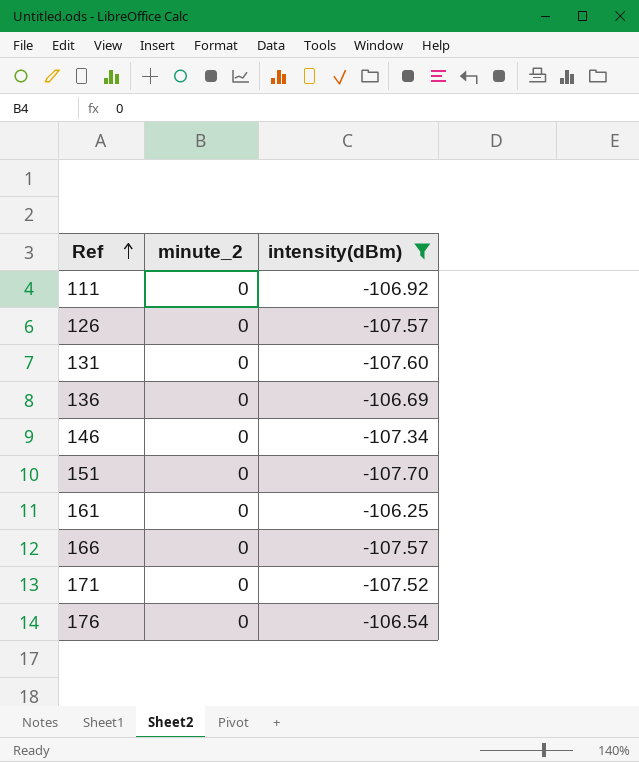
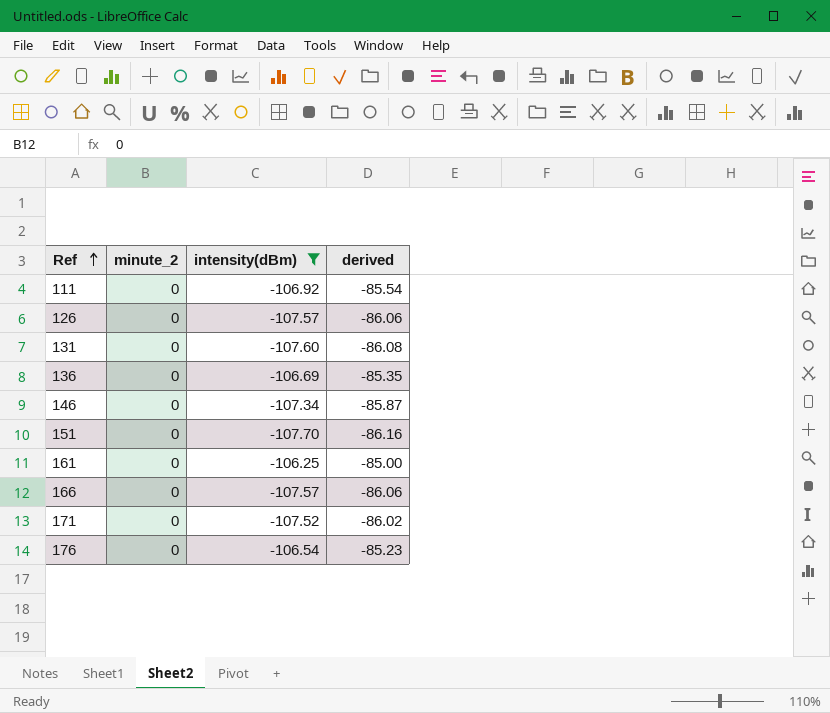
column derived | formula: none -> [intensity(dBm)] * 0.8

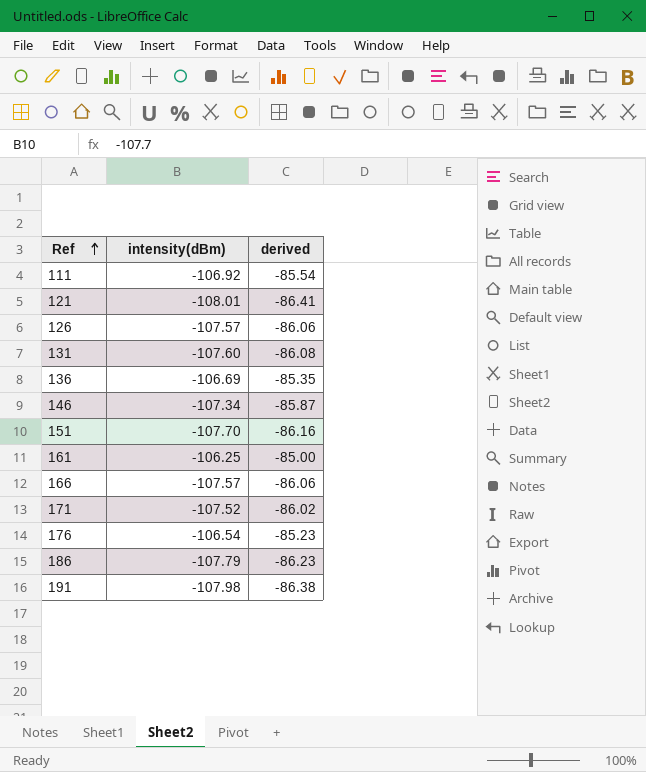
filter: intensity(dBm) >= -107.70 -> none
column minute_2 | position: 2 -> none

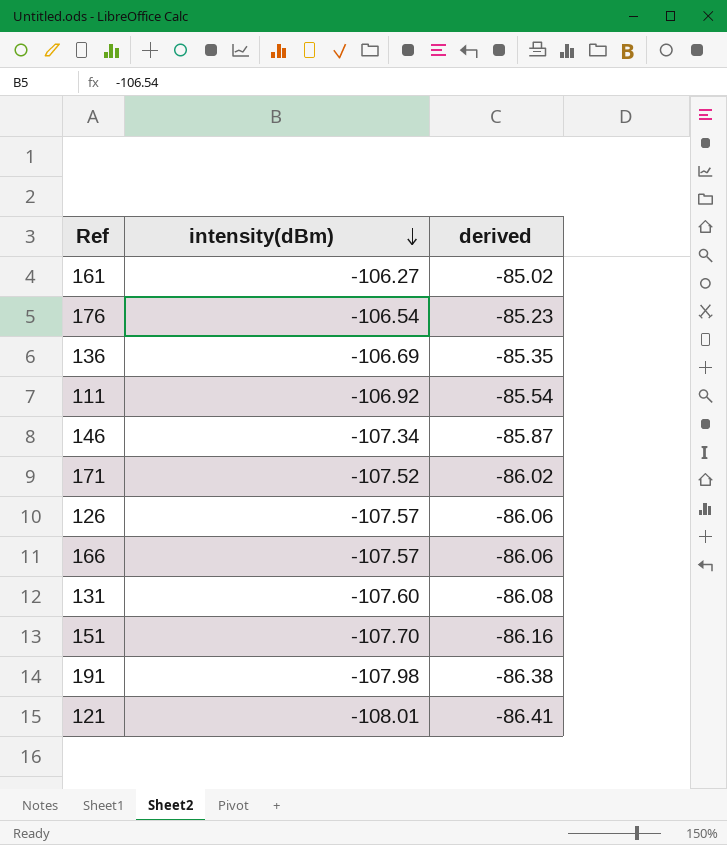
row order: Ref ascending -> intensity(dBm) descending
row 186: -107.79 | -86.23 -> none
161 | intensity(dBm): -106.25 -> -106.27
161 | derived: -85.00 -> -85.02

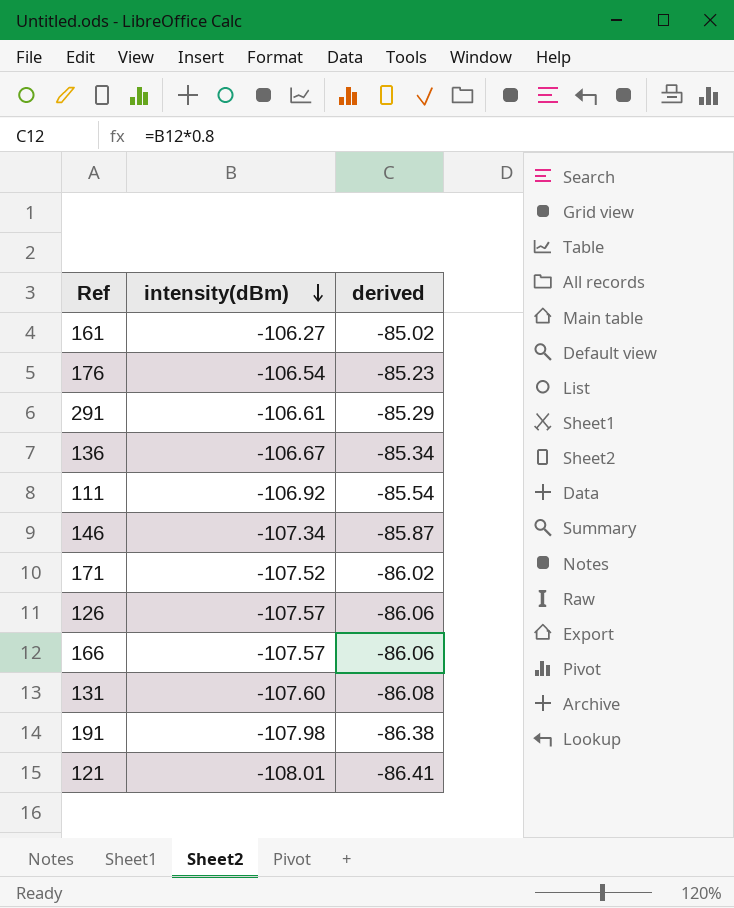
row 151: -107.70 | -86.16 -> none
row 291: none -> -106.61 | -85.29
136 | intensity(dBm): -106.69 -> -106.67
136 | derived: -85.35 -> -85.34

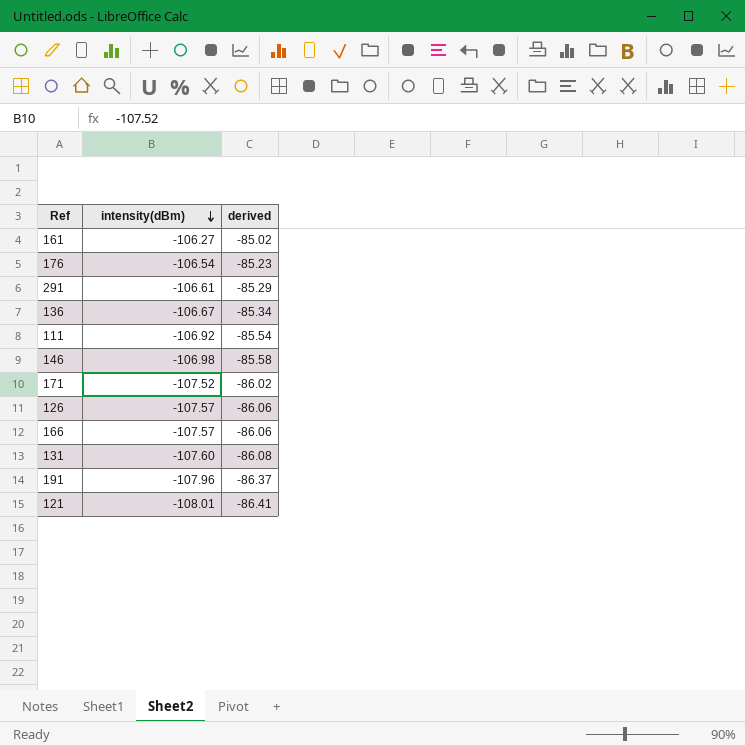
146 | intensity(dBm): -107.34 -> -106.98
146 | derived: -85.87 -> -85.58
191 | intensity(dBm): -107.98 -> -107.96
191 | derived: -86.38 -> -86.37

